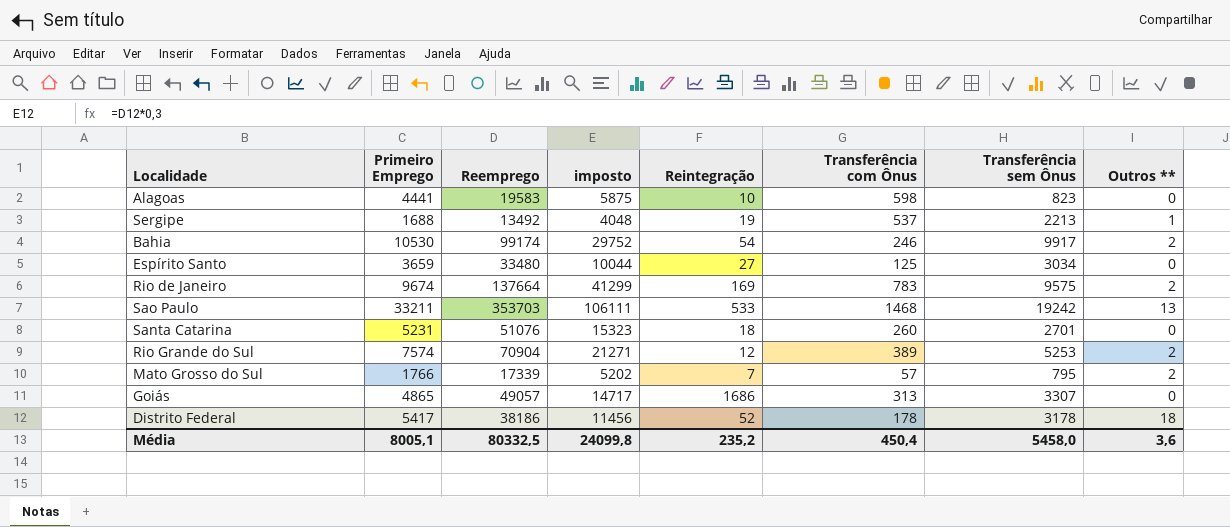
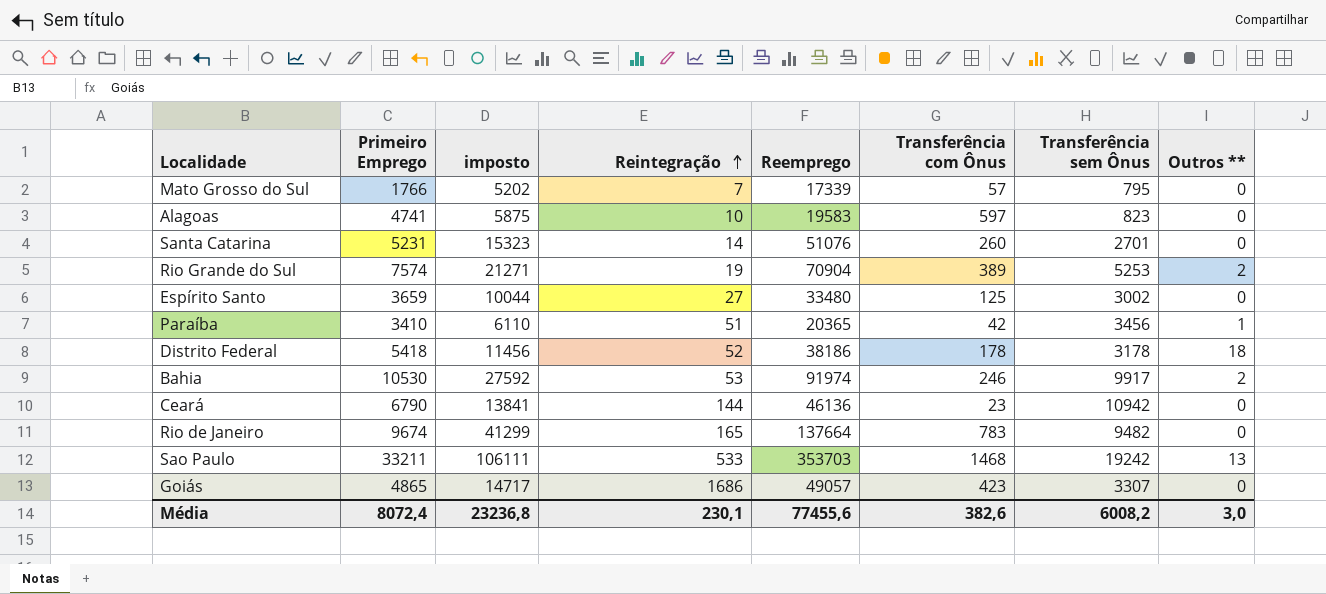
row order: none -> Reintegração ascending
column Reemprego | position: 3 -> 5
row Sergipe: 1688 | 13492 | 4048 | 19 | 537 | 2213 | 1 -> none
Mato Grosso do Sul | Outros **: 2 -> 0
Alagoas | Primeiro Emprego: 4441 -> 4741
Alagoas | Transferência com Ônus: 598 -> 597
Santa Catarina | Reintegração: 18 -> 14
Rio Grande do Sul | Reintegração: 12 -> 19
Espírito Santo | Transferência sem Ônus: 3034 -> 3002
row Paraíba: none -> 3410 | 6110 | 51 | 20365 | 42 | 3456 | 1
Distrito Federal | Primeiro Emprego: 5417 -> 5418
Bahia | imposto: 29752 -> 27592
Bahia | Reintegração: 54 -> 53
Bahia | Reemprego: 99174 -> 91974
row Ceará: none -> 6790 | 13841 | 144 | 46136 | 23 | 10942 | 0
Rio de Janeiro | Reintegração: 169 -> 165
Rio de Janeiro | Transferência sem Ônus: 9575 -> 9482
Rio de Janeiro | Outros **: 2 -> 0
Goiás | Transferência com Ônus: 313 -> 423
Média | Primeiro Emprego: 8005,1 -> 8072,4
Média | imposto: 24099,8 -> 23236,8
Média | Reintegração: 235,2 -> 230,1
Média | Reemprego: 80332,5 -> 77455,6
Média | Transferência com Ônus: 450,4 -> 382,6
Média | Transferência sem Ônus: 5458,0 -> 6008,2
Média | Outros **: 3,6 -> 3,0

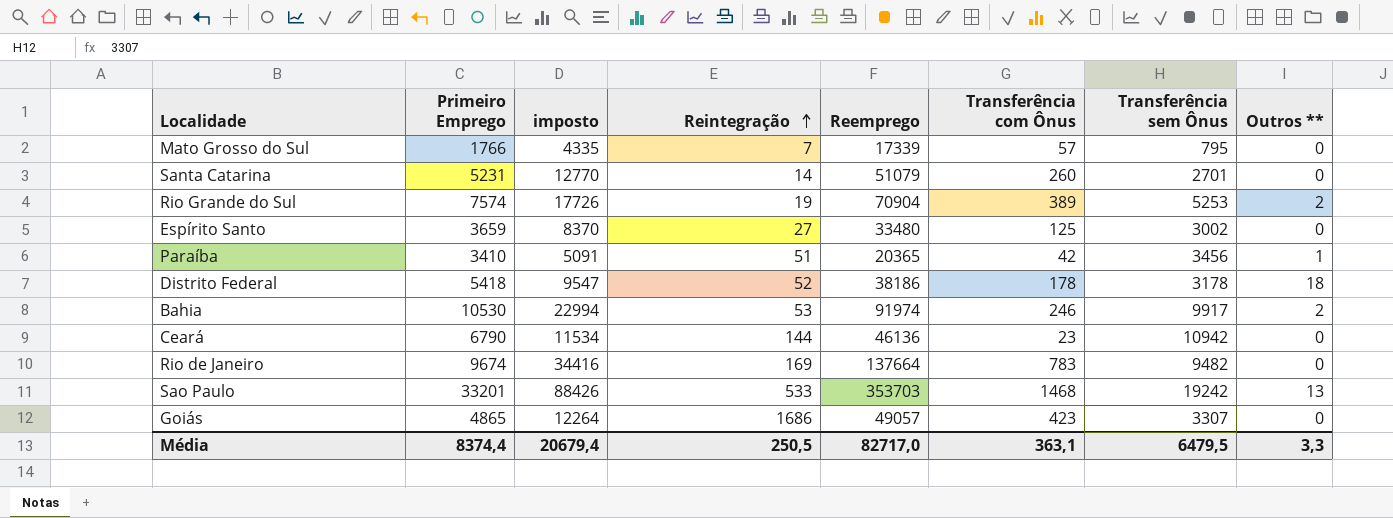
column imposto | formula: [Reemprego] * 0,3 -> [Reemprego] * 0,25
row Alagoas: 4741 | 5875 | 10 | 19583 | 597 | 823 | 0 -> none
Santa Catarina | Reemprego: 51076 -> 51079
Rio de Janeiro | Reintegração: 165 -> 169
Sao Paulo | Primeiro Emprego: 33211 -> 33201
Média | Primeiro Emprego: 8072,4 -> 8374,4
Média | imposto: 23236,8 -> 20679,4
Média | Reintegração: 230,1 -> 250,5
Média | Reemprego: 77455,6 -> 82717,0
Média | Transferência com Ônus: 382,6 -> 363,1
Média | Transferência sem Ônus: 6008,2 -> 6479,5
Média | Outros **: 3,0 -> 3,3

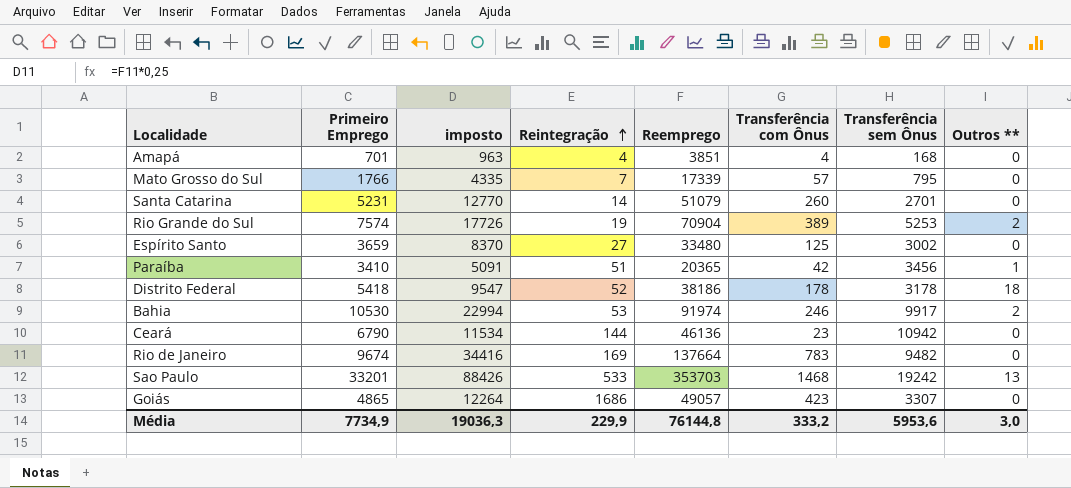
row Amapá: none -> 701 | 963 | 4 | 3851 | 4 | 168 | 0
Média | Primeiro Emprego: 8374,4 -> 7734,9
Média | imposto: 20679,4 -> 19036,3
Média | Reintegração: 250,5 -> 229,9
Média | Reemprego: 82717,0 -> 76144,8
Média | Transferência com Ônus: 363,1 -> 333,2
Média | Transferência sem Ônus: 6479,5 -> 5953,6
Média | Outros **: 3,3 -> 3,0

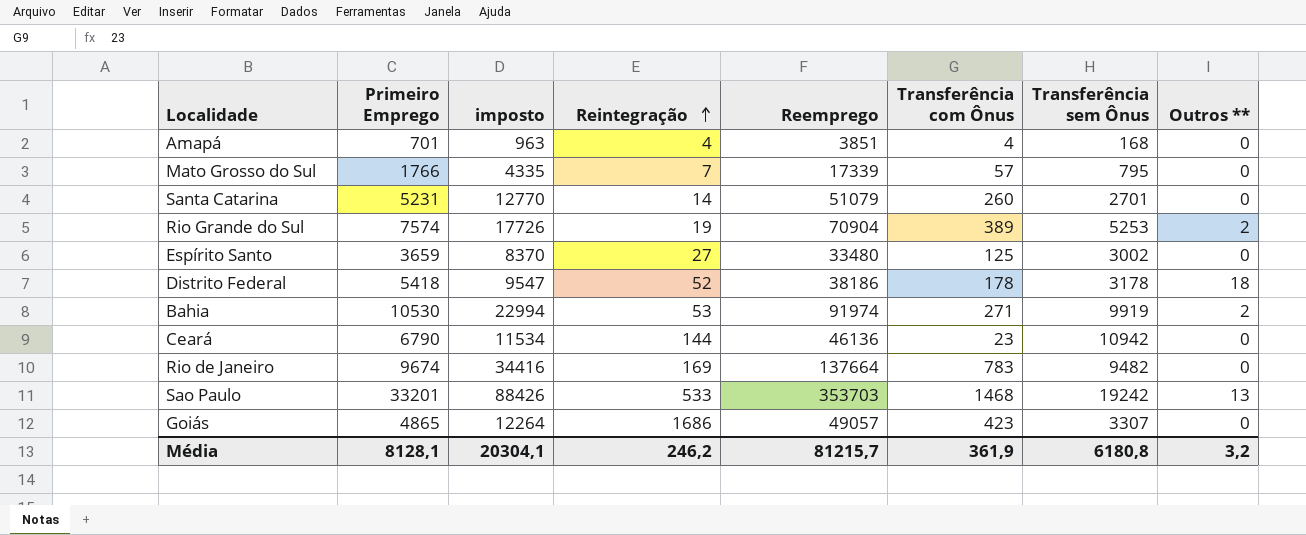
row Paraíba: 3410 | 5091 | 51 | 20365 | 42 | 3456 | 1 -> none
Bahia | Transferência com Ônus: 246 -> 271
Bahia | Transferência sem Ônus: 9917 -> 9919
Média | Primeiro Emprego: 7734,9 -> 8128,1
Média | imposto: 19036,3 -> 20304,1
Média | Reintegração: 229,9 -> 246,2
Média | Reemprego: 76144,8 -> 81215,7
Média | Transferência com Ônus: 333,2 -> 361,9
Média | Transferência sem Ônus: 5953,6 -> 6180,8
Média | Outros **: 3,0 -> 3,2

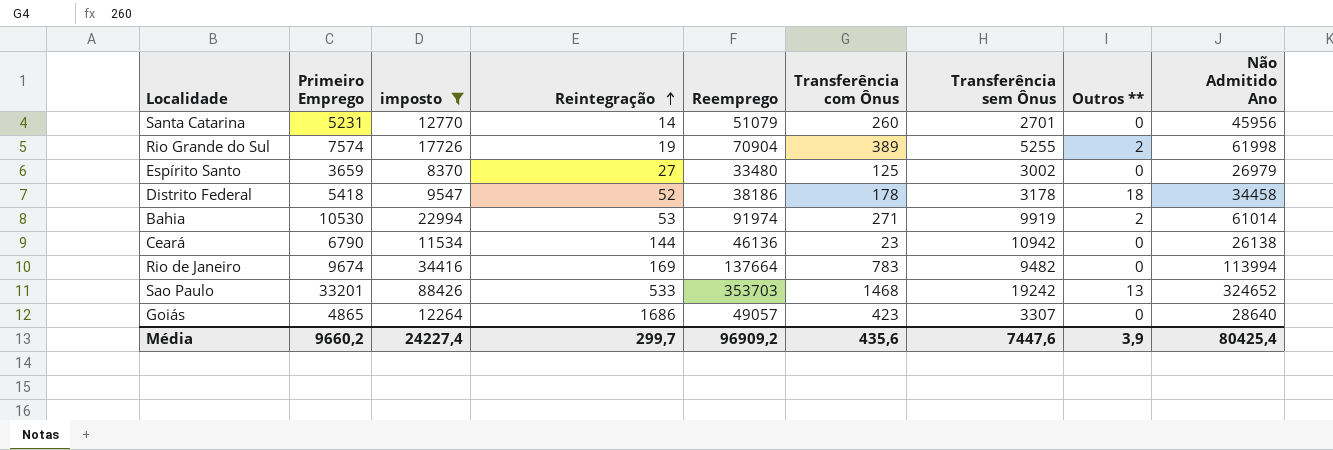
filter: none -> imposto >= 8370
column Não Admitido Ano | position: none -> 9
Rio Grande do Sul | Transferência sem Ônus: 5253 -> 5255
Média | Primeiro Emprego: 8128,1 -> 9660,2
Média | imposto: 20304,1 -> 24227,4
Média | Reintegração: 246,2 -> 299,7
Média | Reemprego: 81215,7 -> 96909,2
Média | Transferência com Ônus: 361,9 -> 435,6
Média | Transferência sem Ônus: 6180,8 -> 7447,6
Média | Outros **: 3,2 -> 3,9

